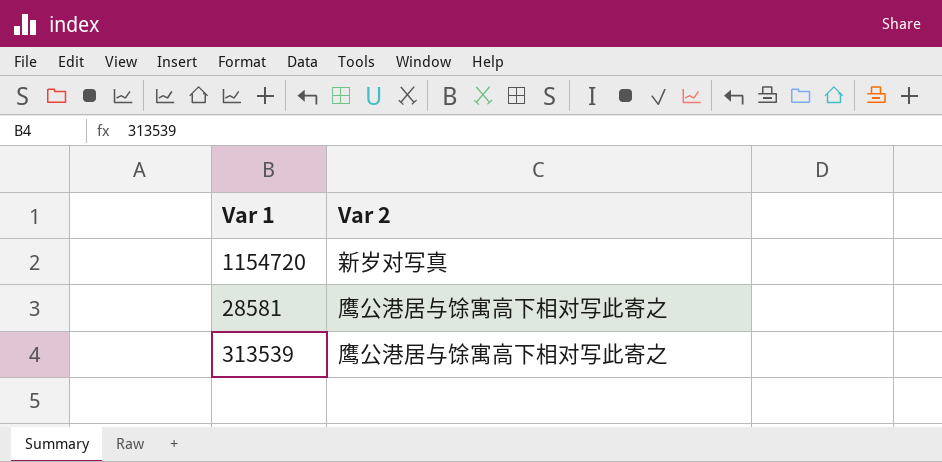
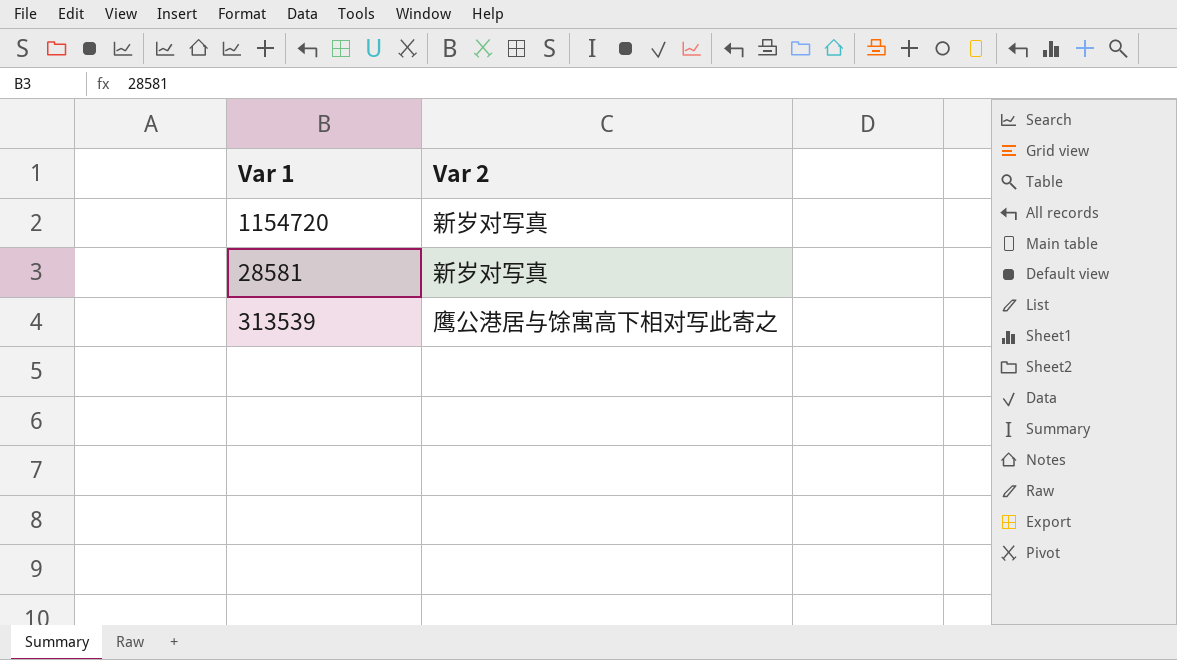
28581 | Var 2: 鹰公港居与馀寓高下相对写此寄之 -> 新岁对写真

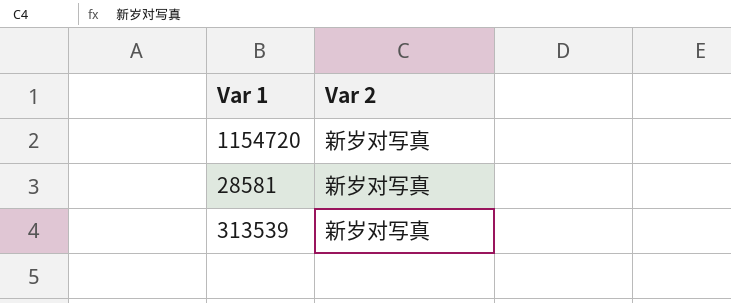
313539 | Var 2: 鹰公港居与馀寓高下相对写此寄之 -> 新岁对写真

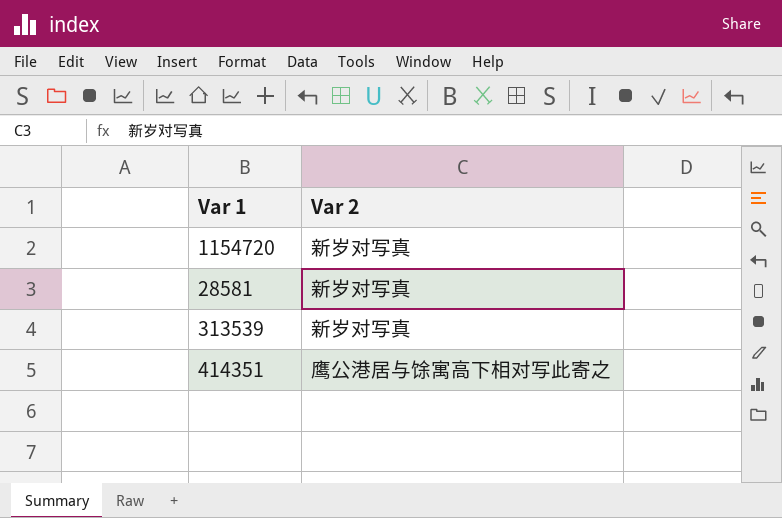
row 414351: none -> 鹰公港居与馀寓高下相对写此寄之

